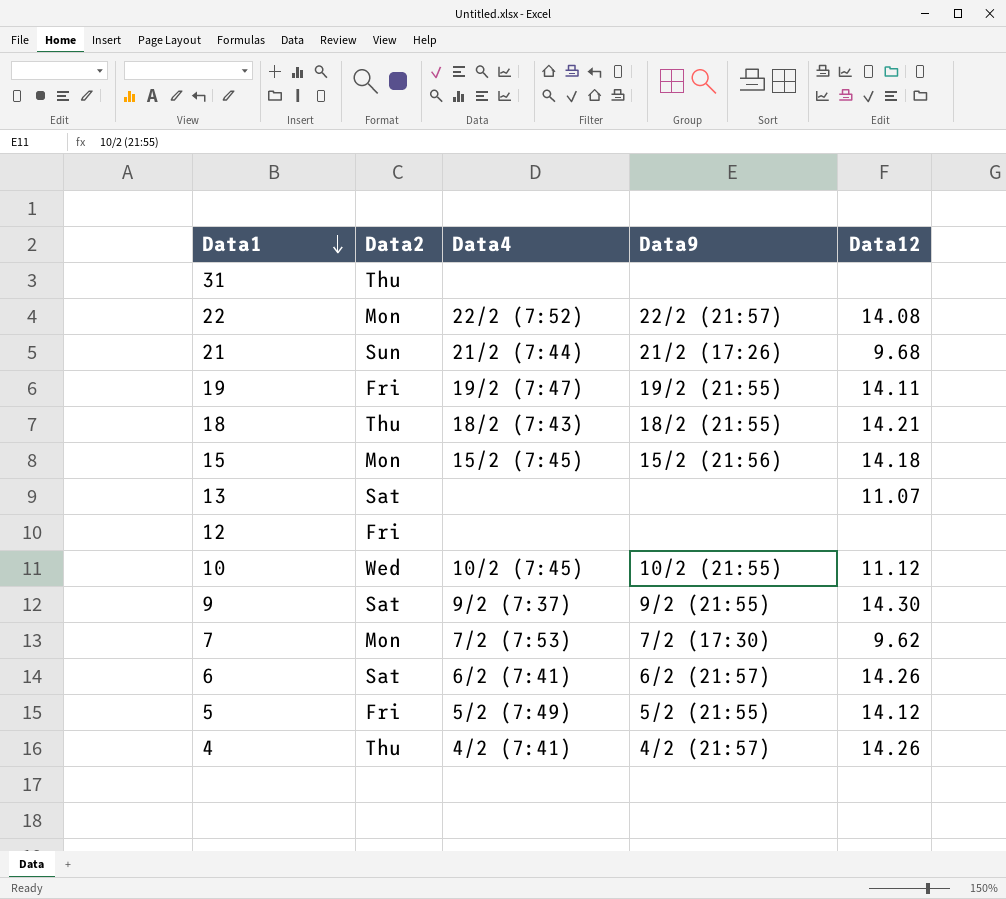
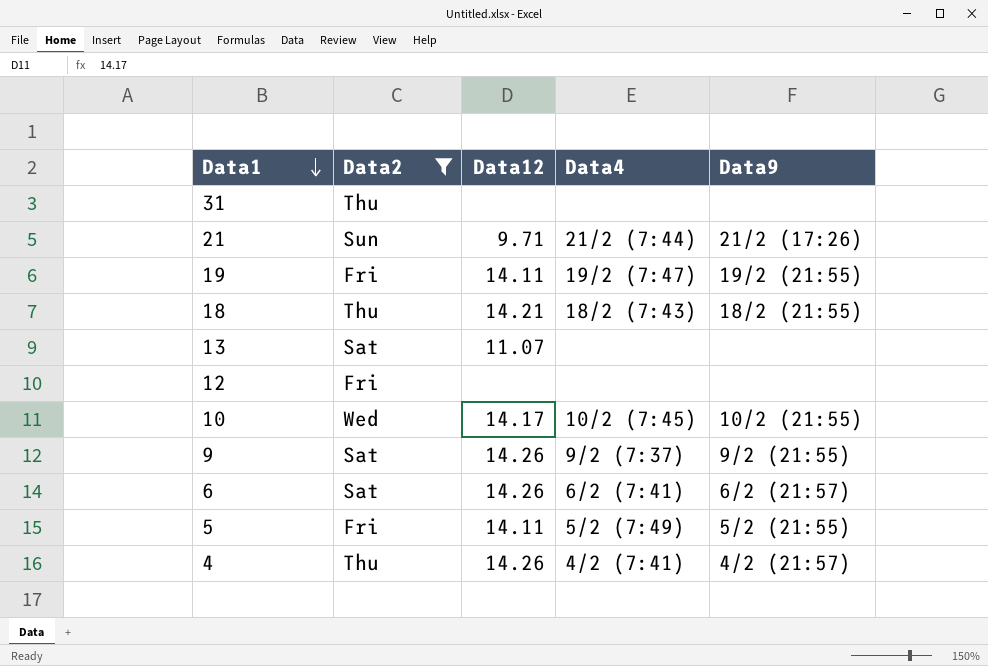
filter: none -> Data2 != Mon
column Data12 | position: 5 -> 3
21 | Data12: 9.68 -> 9.71
10 | Data12: 11.12 -> 14.17
9 | Data12: 14.30 -> 14.26
5 | Data12: 14.12 -> 14.11

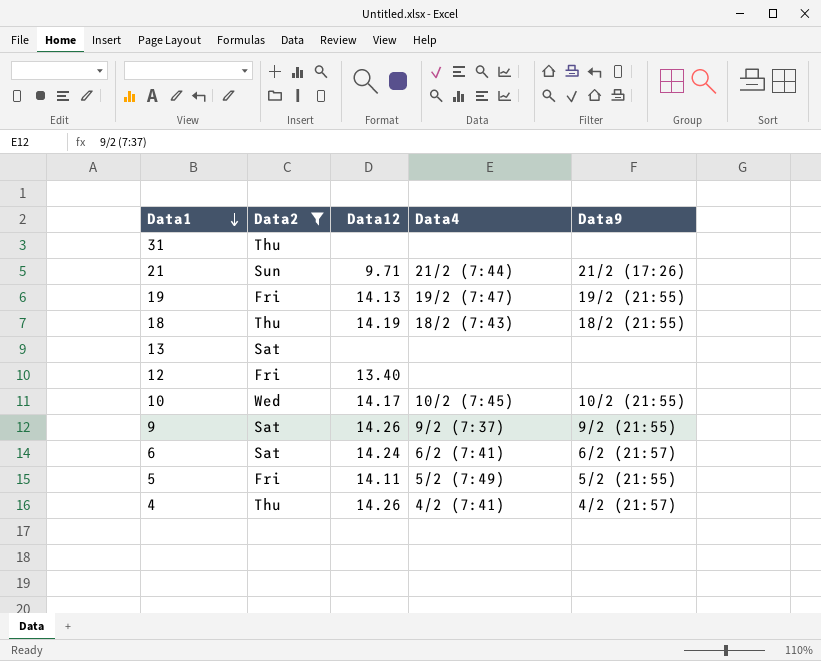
19 | Data12: 14.11 -> 14.13
18 | Data12: 14.21 -> 14.19
13 | Data12: 11.07 -> none
12 | Data12: none -> 13.40
6 | Data12: 14.26 -> 14.24

